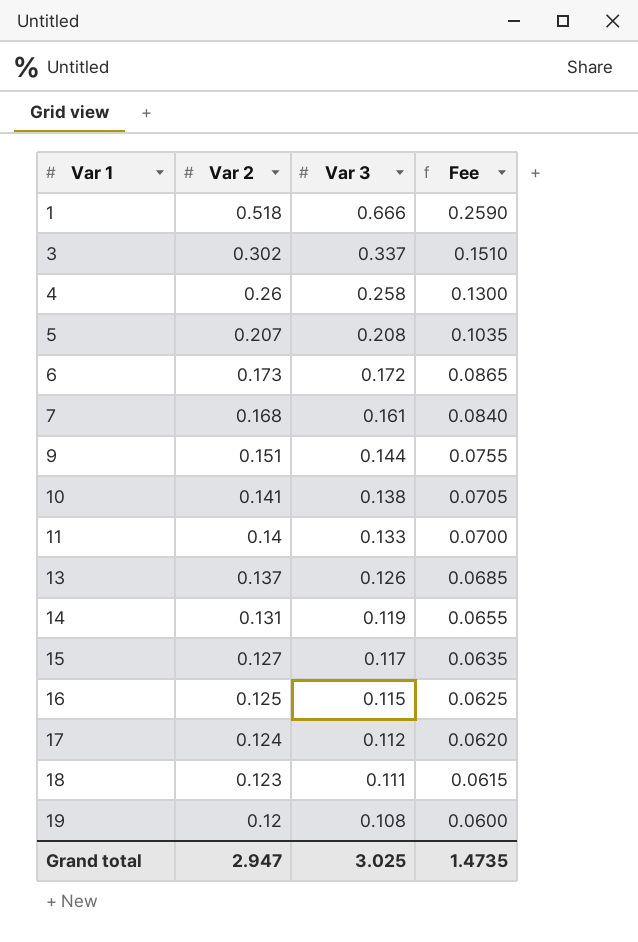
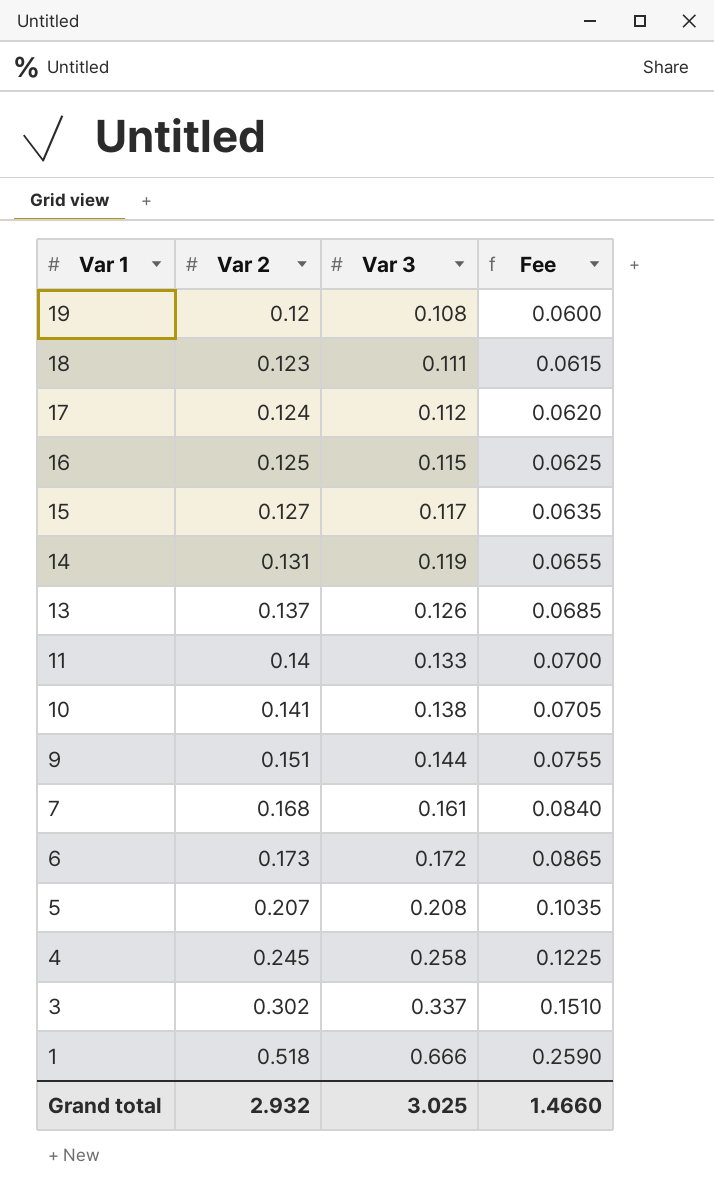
row order: Var 1 ascending -> Var 1 descending
4 | Var 2: 0.26 -> 0.245
4 | Fee: 0.1300 -> 0.1225
Grand total | Var 2: 2.947 -> 2.932
Grand total | Fee: 1.4735 -> 1.4660

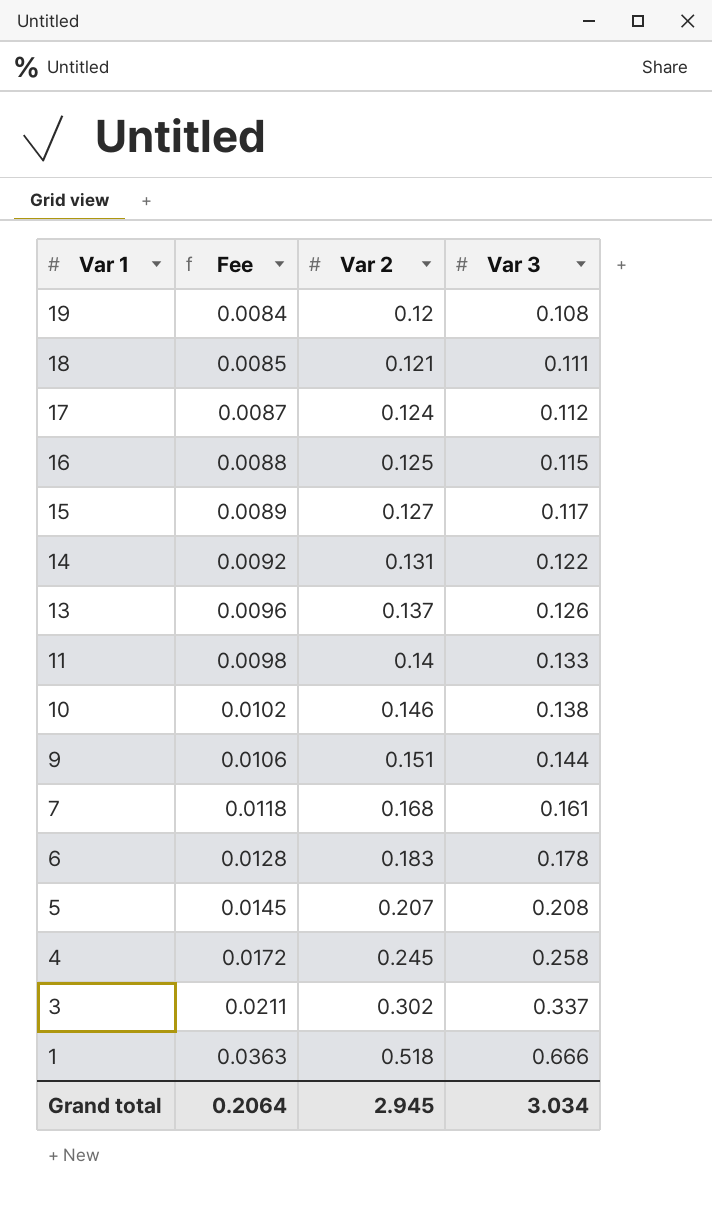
column Fee | formula: [Var 2] * 0.5 -> [Var 2] * 0.07
column Fee | position: 4 -> 2
18 | Var 2: 0.123 -> 0.121
14 | Var 3: 0.119 -> 0.122
10 | Var 2: 0.141 -> 0.146
6 | Var 2: 0.173 -> 0.183
6 | Var 3: 0.172 -> 0.178
Grand total | Fee: 1.4660 -> 0.2064
Grand total | Var 2: 2.932 -> 2.945
Grand total | Var 3: 3.025 -> 3.034

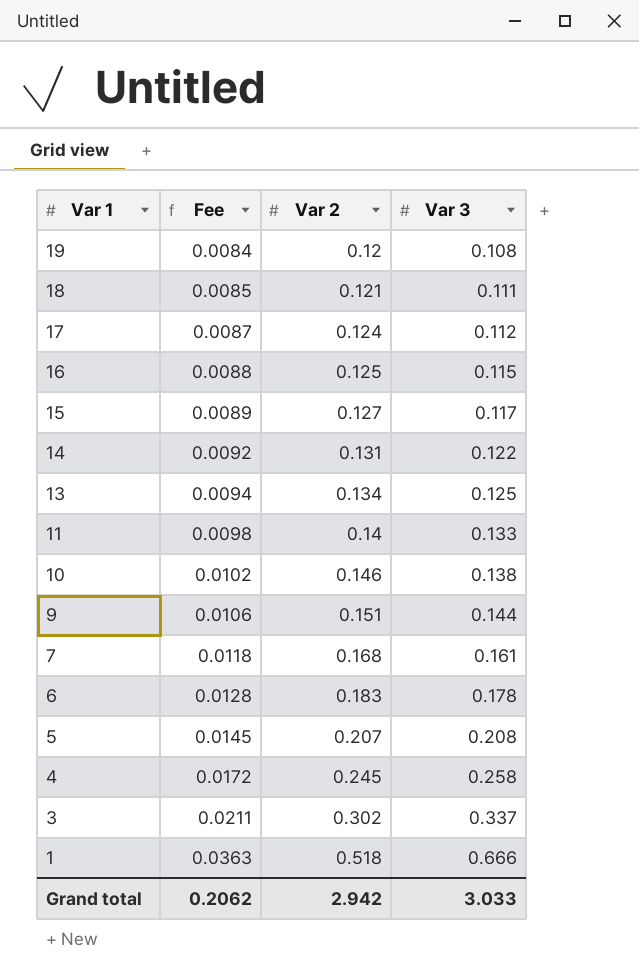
13 | Fee: 0.0096 -> 0.0094
13 | Var 2: 0.137 -> 0.134
13 | Var 3: 0.126 -> 0.125
Grand total | Fee: 0.2064 -> 0.2062
Grand total | Var 2: 2.945 -> 2.942
Grand total | Var 3: 3.034 -> 3.033

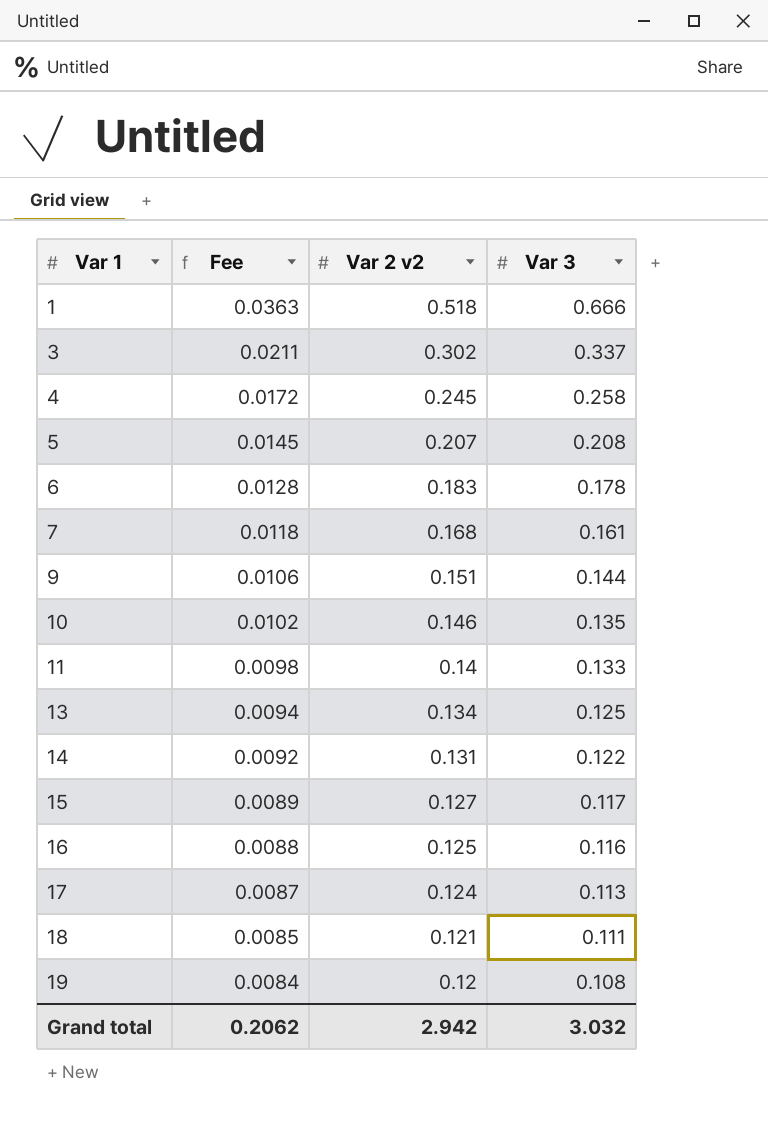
row order: Var 1 descending -> Var 1 ascending
column name: Var 2 -> Var 2 v2
10 | Var 3: 0.138 -> 0.135
16 | Var 3: 0.115 -> 0.116
17 | Var 3: 0.112 -> 0.113
Grand total | Var 3: 3.033 -> 3.032

